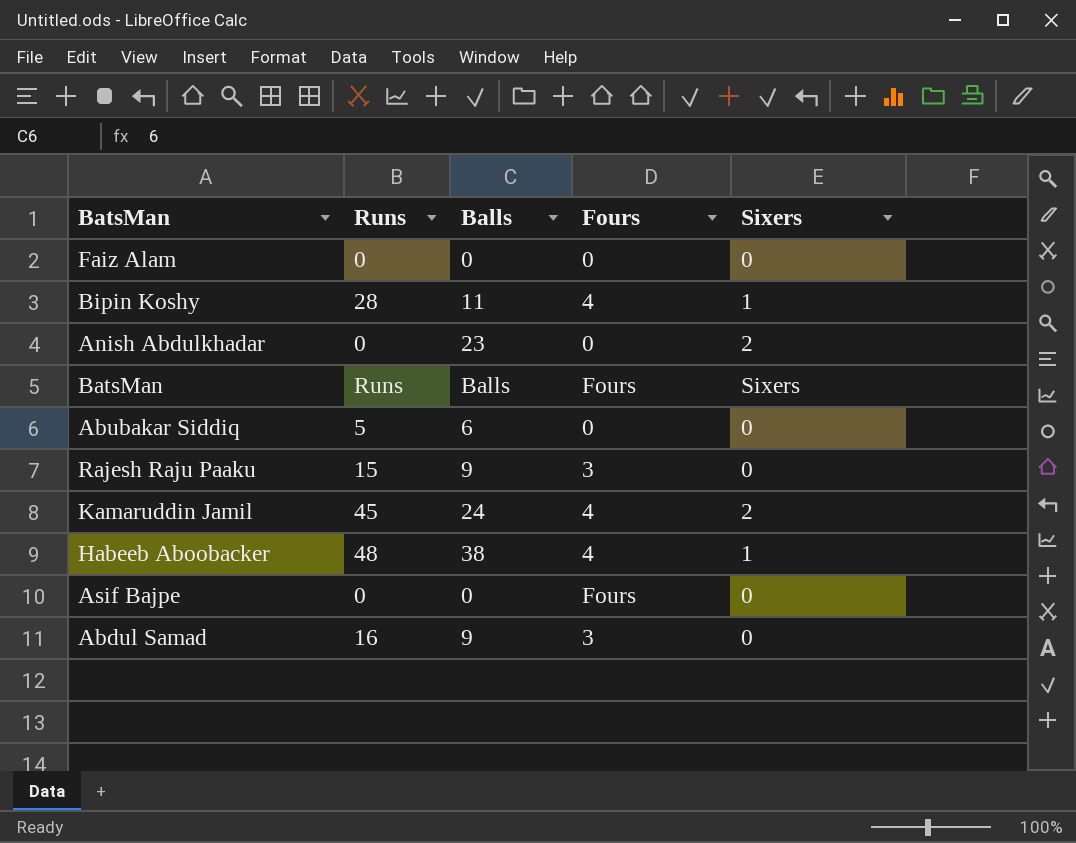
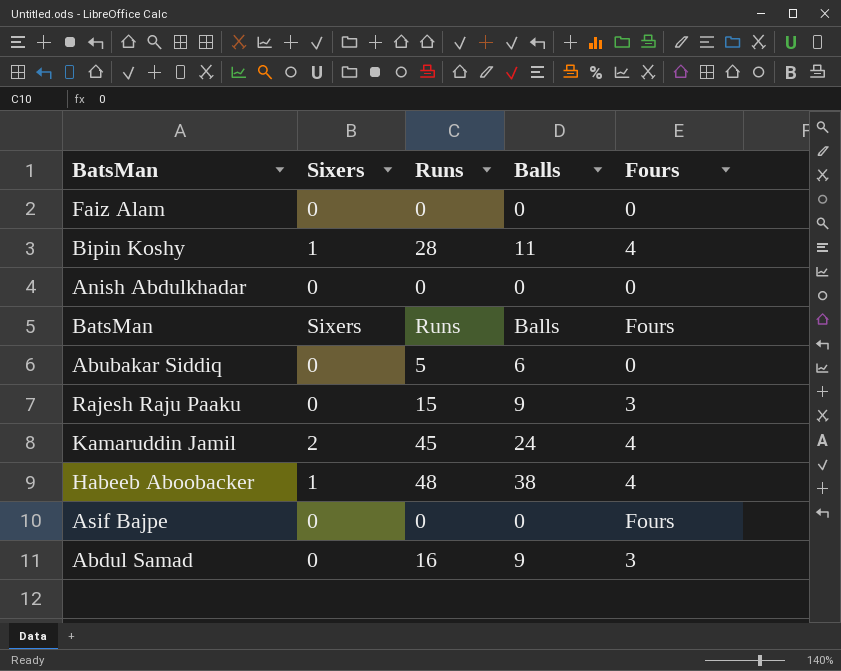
column Sixers | position: 5 -> 2
Anish Abdulkhadar | Sixers: 2 -> 0
Anish Abdulkhadar | Balls: 23 -> 0

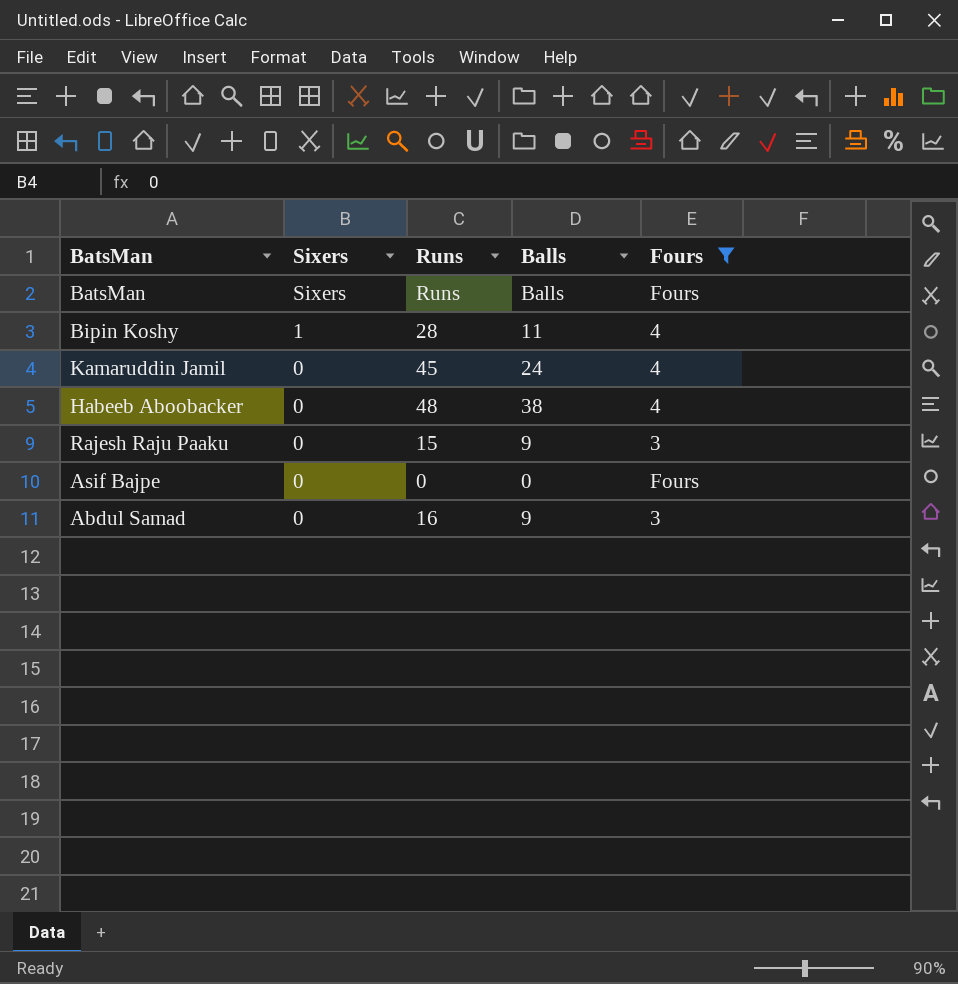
filter: none -> Fours != 0
row order: none -> Sixers descending
Kamaruddin Jamil | Sixers: 2 -> 0
Habeeb Aboobacker | Sixers: 1 -> 0

